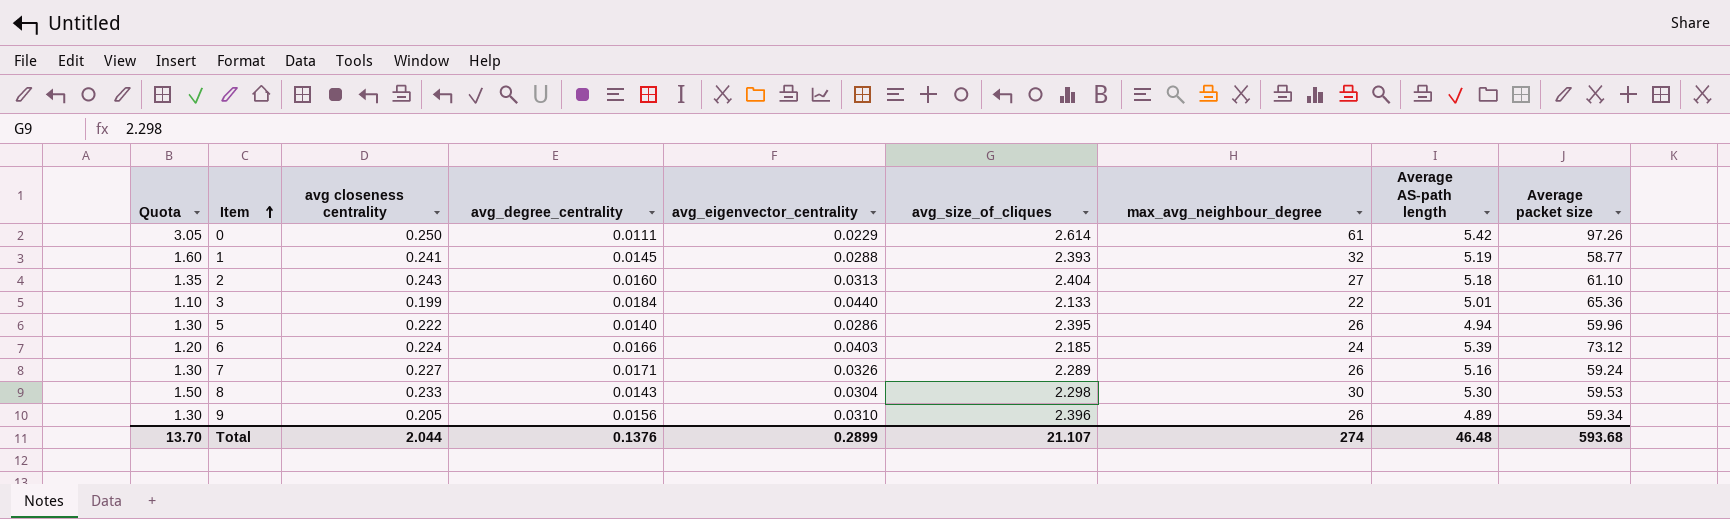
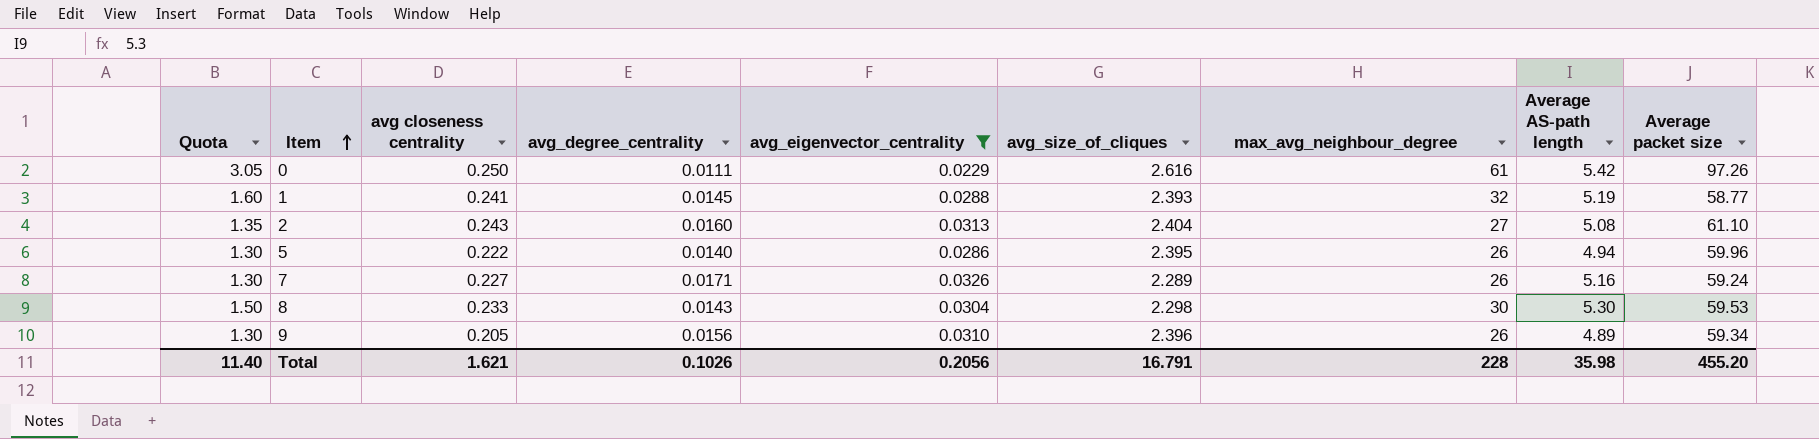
filter: none -> avg_eigenvector_centrality <= 0.0326
0 | avg_size_of_cliques: 2.614 -> 2.616
2 | Average AS-path length: 5.18 -> 5.08
Total | Quota: 13.70 -> 11.40
Total | avg closeness centrality: 2.044 -> 1.621
Total | avg_degree_centrality: 0.1376 -> 0.1026
Total | avg_eigenvector_centrality: 0.2899 -> 0.2056
Total | avg_size_of_cliques: 21.107 -> 16.791
Total | max_avg_neighbour_degree: 274 -> 228
Total | Average AS-path length: 46.48 -> 35.98
Total | Average packet size: 593.68 -> 455.20

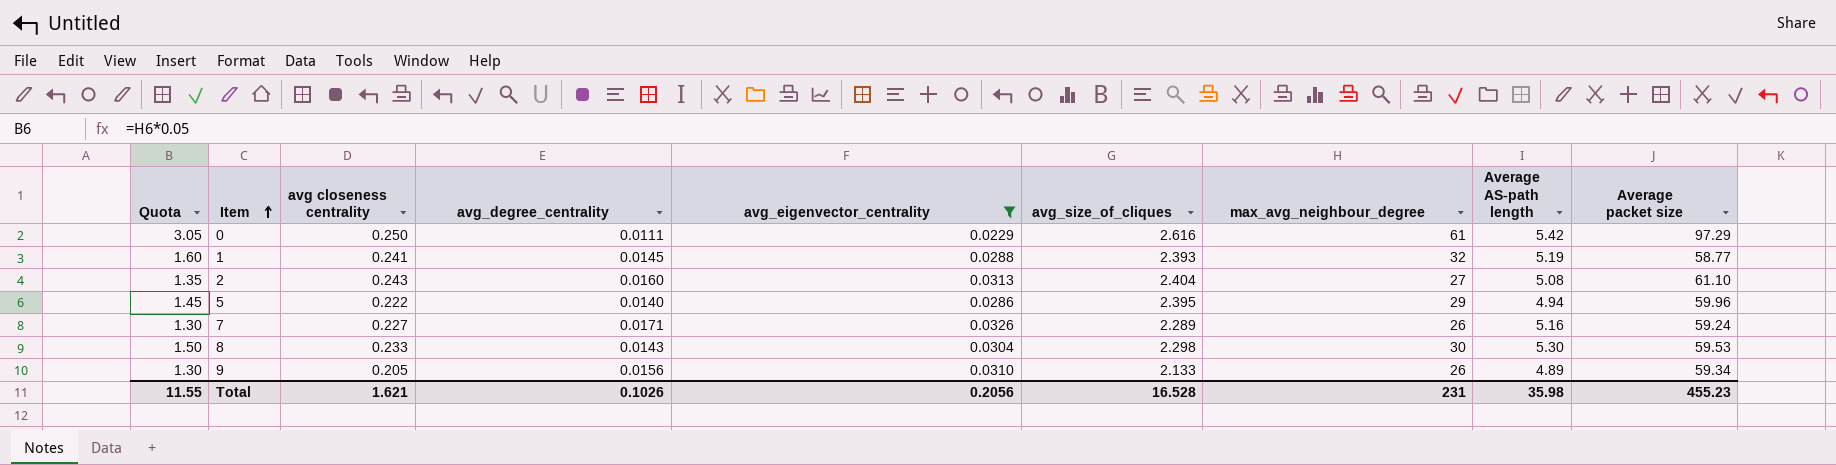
0 | Average packet size: 97.26 -> 97.29
5 | Quota: 1.30 -> 1.45
5 | max_avg_neighbour_degree: 26 -> 29
9 | avg_size_of_cliques: 2.396 -> 2.133
Total | Quota: 11.40 -> 11.55
Total | avg_size_of_cliques: 16.791 -> 16.528
Total | max_avg_neighbour_degree: 228 -> 231
Total | Average packet size: 455.20 -> 455.23

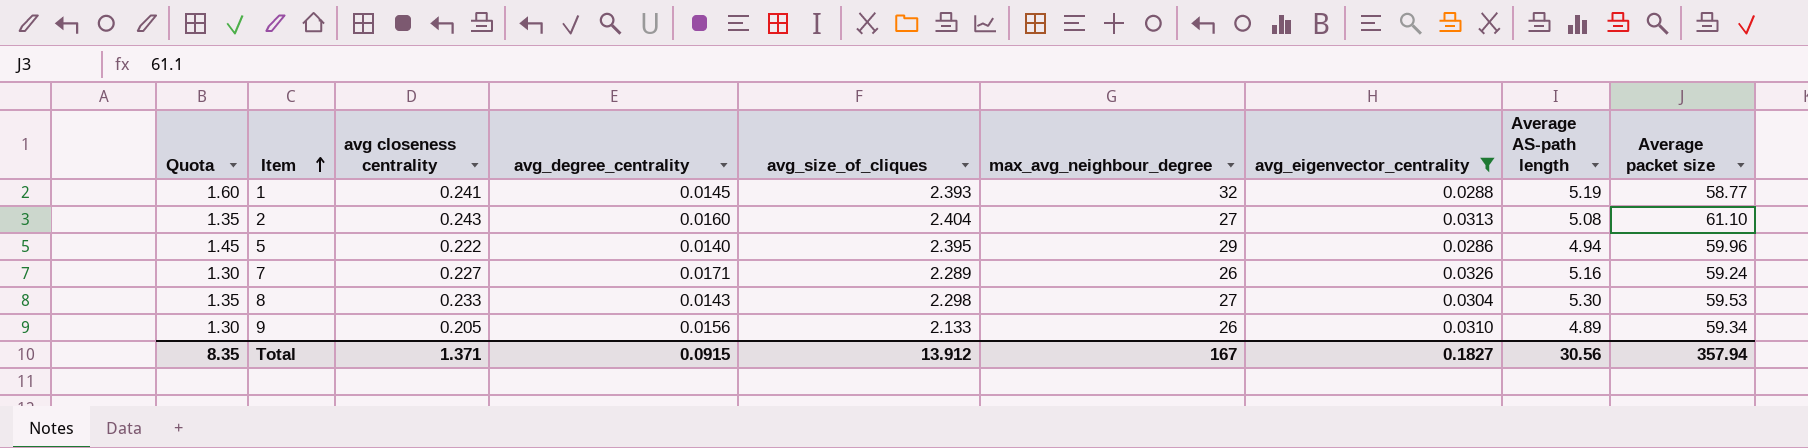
column avg_eigenvector_centrality | position: 5 -> 7
row 0: 3.05 | 0.250 | 0.0111 | 0.0229 | 2.616 | 61 | 5.42 | 97.29 -> none
8 | Quota: 1.50 -> 1.35
8 | max_avg_neighbour_degree: 30 -> 27
Total | Quota: 11.55 -> 8.35
Total | avg closeness centrality: 1.621 -> 1.371
Total | avg_degree_centrality: 0.1026 -> 0.0915
Total | avg_size_of_cliques: 16.528 -> 13.912
Total | max_avg_neighbour_degree: 231 -> 167
Total | avg_eigenvector_centrality: 0.2056 -> 0.1827
Total | Average AS-path length: 35.98 -> 30.56
Total | Average packet size: 455.23 -> 357.94

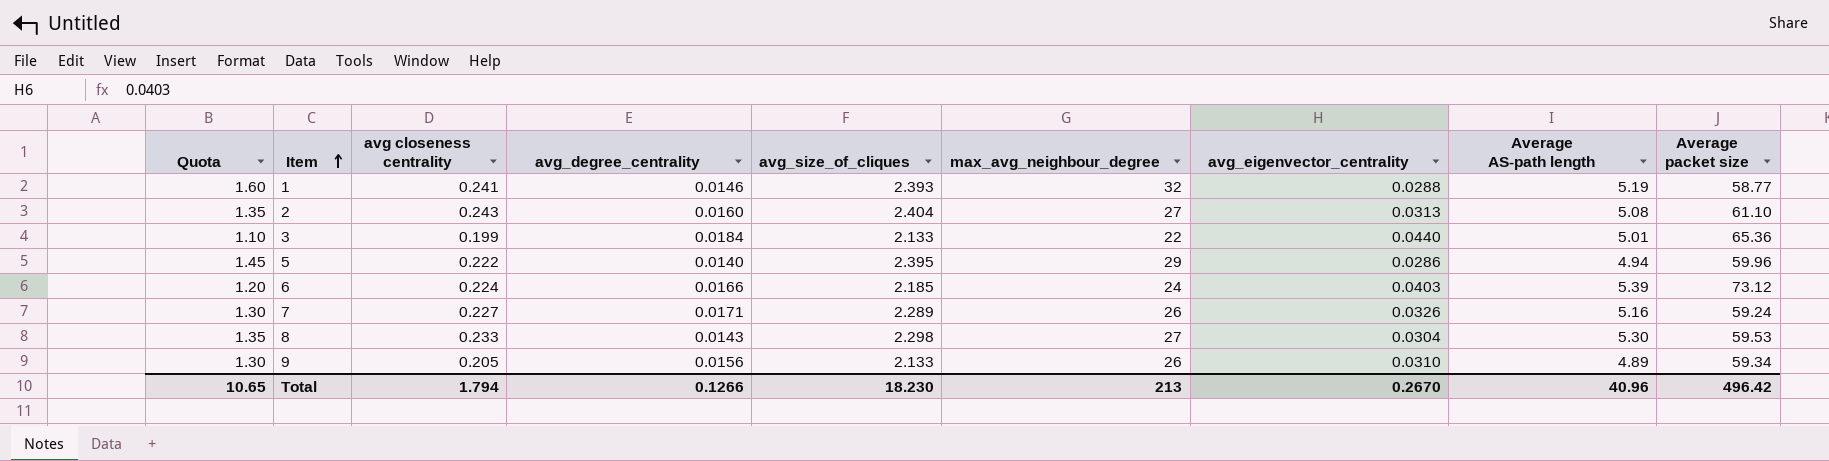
filter: avg_eigenvector_centrality <= 0.0326 -> none
1 | avg_degree_centrality: 0.0145 -> 0.0146
Total | Quota: 8.35 -> 10.65
Total | avg closeness centrality: 1.371 -> 1.794
Total | avg_degree_centrality: 0.0915 -> 0.1266
Total | avg_size_of_cliques: 13.912 -> 18.230
Total | max_avg_neighbour_degree: 167 -> 213
Total | avg_eigenvector_centrality: 0.1827 -> 0.2670
Total | Average AS-path length: 30.56 -> 40.96
Total | Average packet size: 357.94 -> 496.42

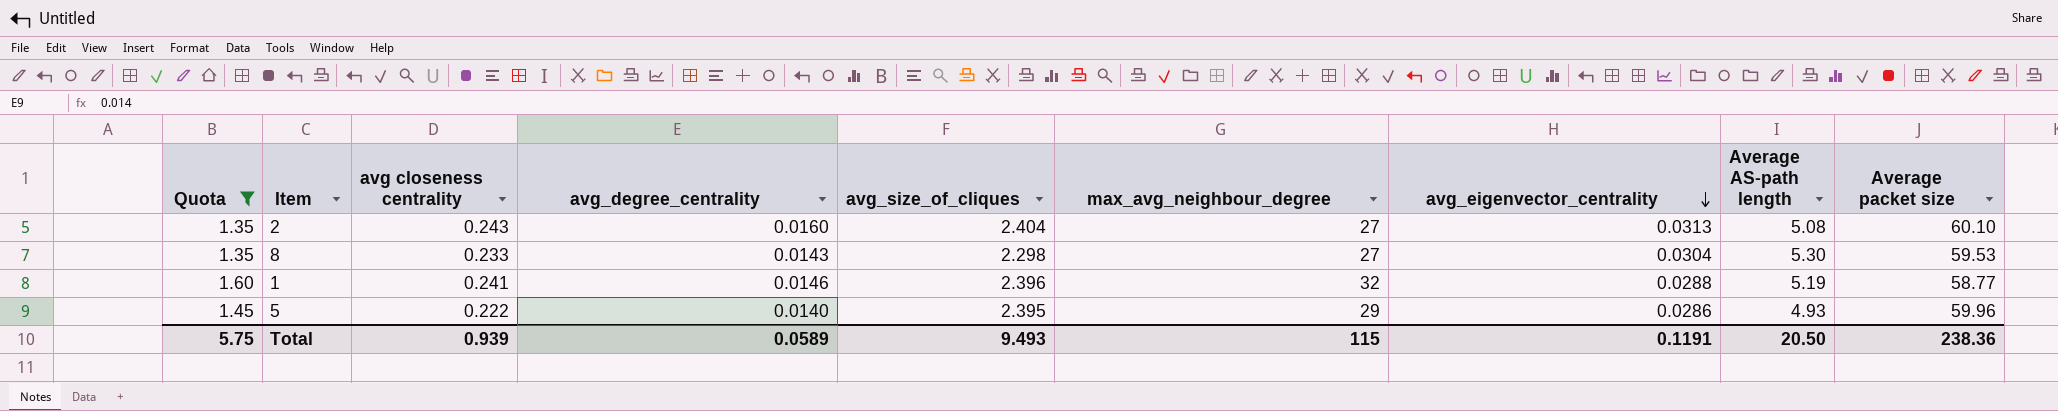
filter: none -> Quota >= 1.35
row order: Item ascending -> avg_eigenvector_centrality descending
2 | Average packet size: 61.10 -> 60.10
1 | avg_size_of_cliques: 2.393 -> 2.396
5 | Average AS-path length: 4.94 -> 4.93
Total | Quota: 10.65 -> 5.75
Total | avg closeness centrality: 1.794 -> 0.939
Total | avg_degree_centrality: 0.1266 -> 0.0589
Total | avg_size_of_cliques: 18.230 -> 9.493
Total | max_avg_neighbour_degree: 213 -> 115
Total | avg_eigenvector_centrality: 0.2670 -> 0.1191
Total | Average AS-path length: 40.96 -> 20.50
Total | Average packet size: 496.42 -> 238.36

